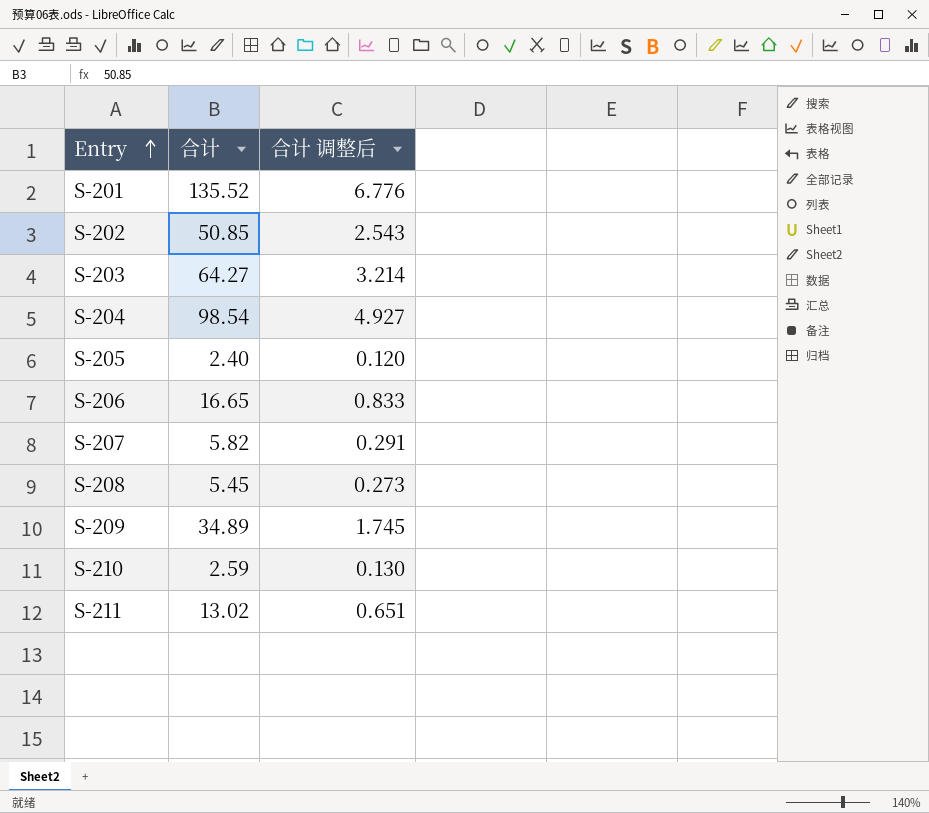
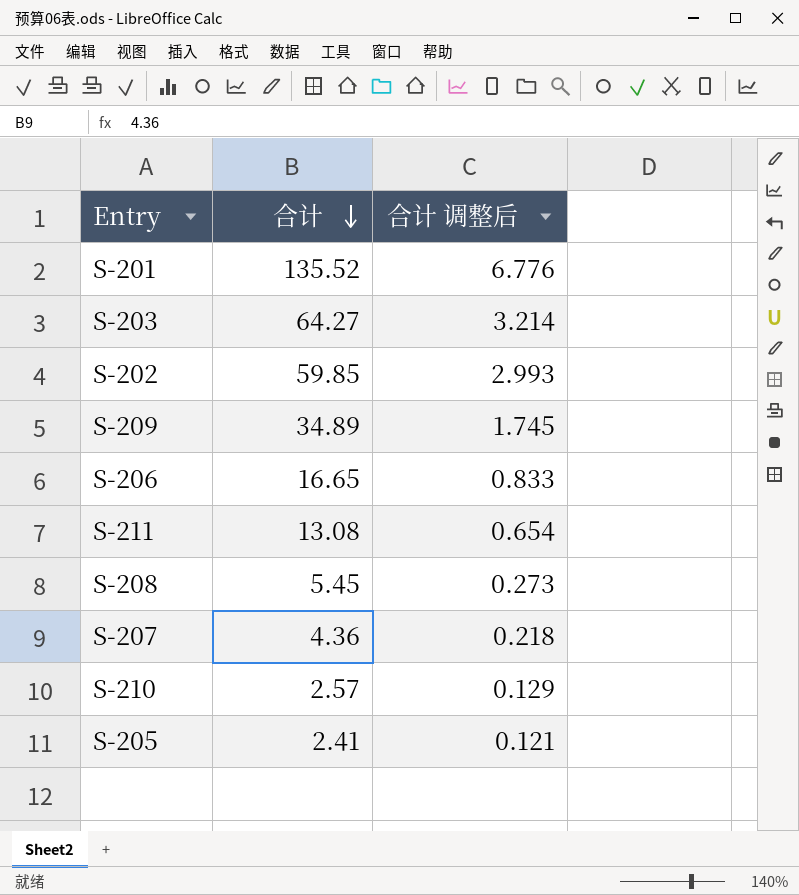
row order: Entry ascending -> 合计 descending
row S-204: 98.54 | 4.927 -> none
S-202 | 合计: 50.85 -> 59.85
S-202 | 合计 调整后: 2.543 -> 2.993
S-211 | 合计: 13.02 -> 13.08
S-211 | 合计 调整后: 0.651 -> 0.654
S-207 | 合计: 5.82 -> 4.36
S-207 | 合计 调整后: 0.291 -> 0.218
S-210 | 合计: 2.59 -> 2.57
S-210 | 合计 调整后: 0.130 -> 0.129
S-205 | 合计: 2.40 -> 2.41
S-205 | 合计 调整后: 0.120 -> 0.121

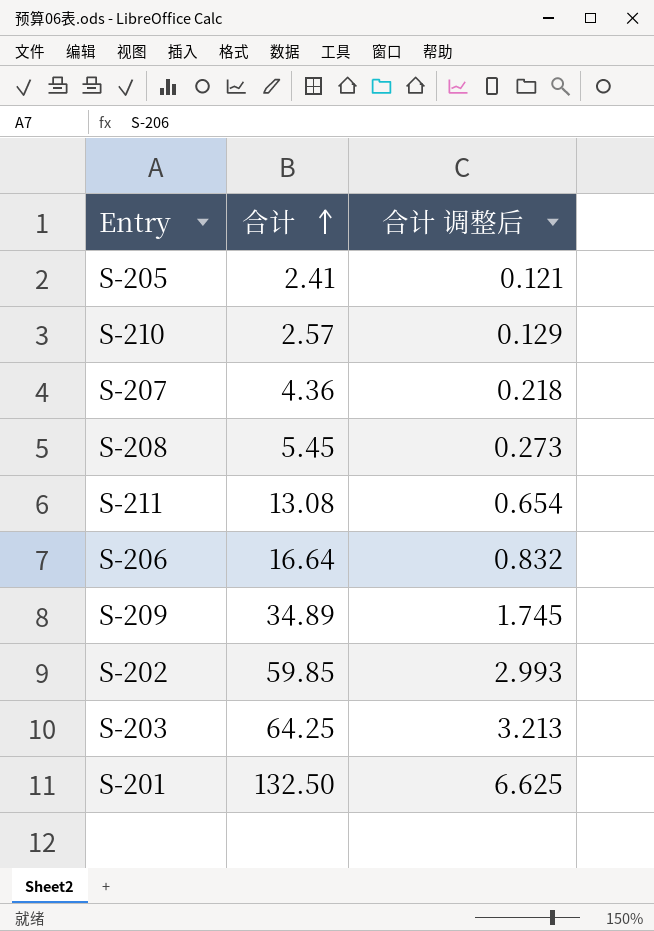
row order: 合计 descending -> 合计 ascending
S-206 | 合计: 16.65 -> 16.64
S-206 | 合计 调整后: 0.833 -> 0.832
S-203 | 合计: 64.27 -> 64.25
S-203 | 合计 调整后: 3.214 -> 3.213
S-201 | 合计: 135.52 -> 132.50
S-201 | 合计 调整后: 6.776 -> 6.625

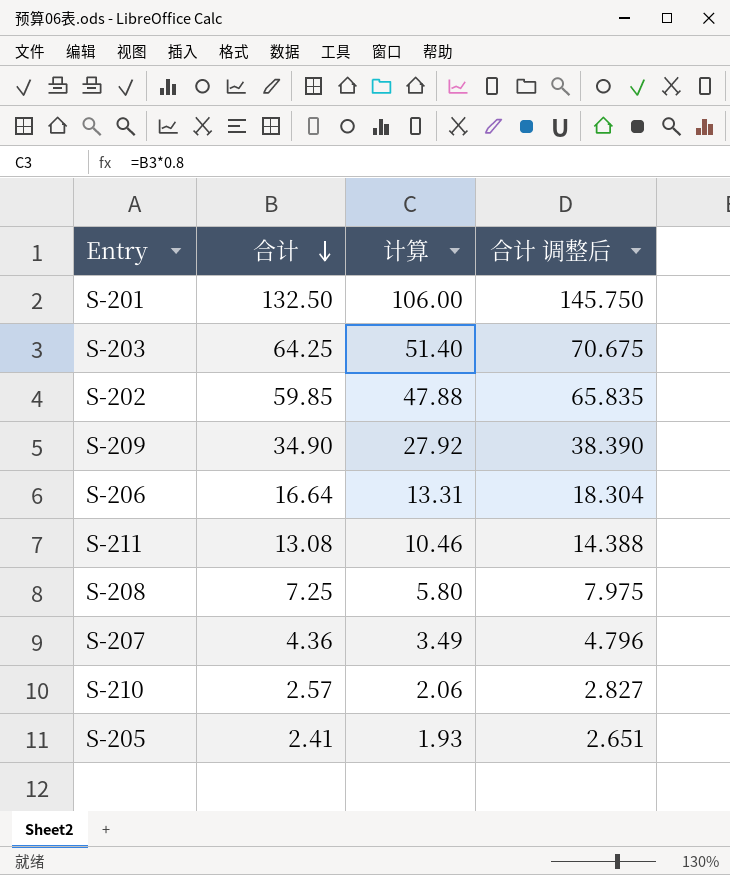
row order: 合计 ascending -> 合计 descending
column 计算 | formula: none -> [合计] * 0.8
column 合计 调整后 | formula: [合计] * 0.05 -> [合计] * 1.1
S-209 | 合计: 34.89 -> 34.90
S-208 | 合计: 5.45 -> 7.25

